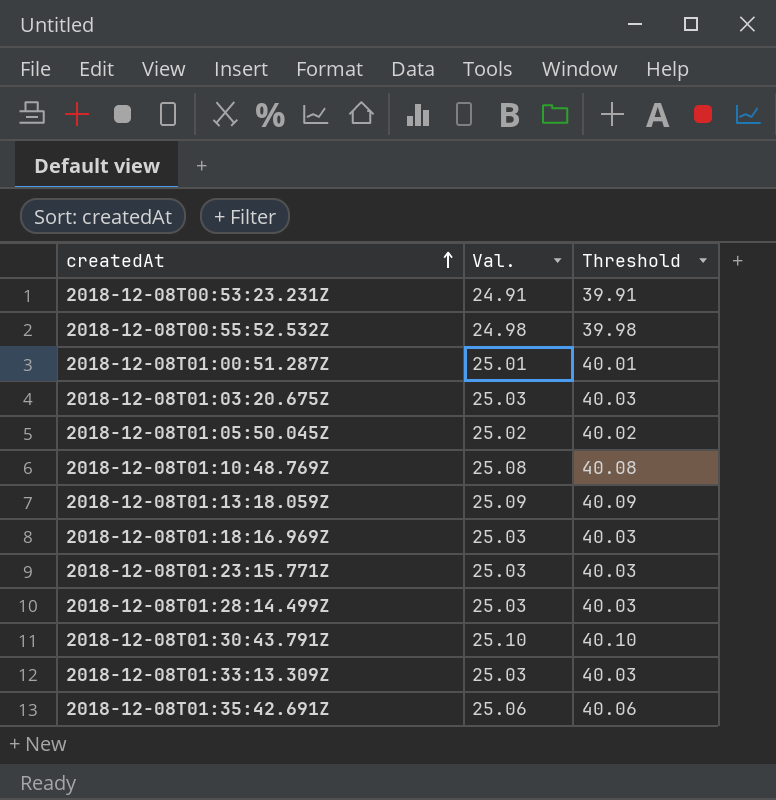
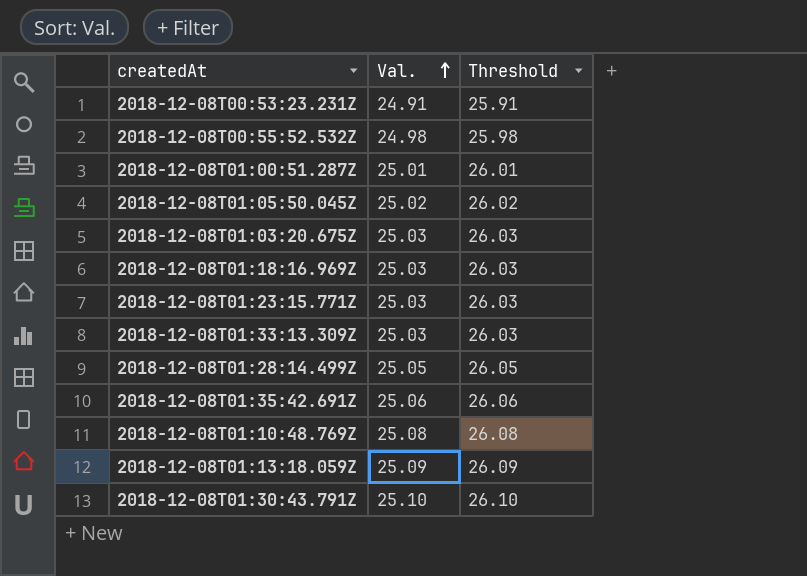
row order: createdAt ascending -> Val. ascending
column Threshold | formula: [Val.] + 15 -> [Val.] + 1
2018-12-08T01:28:14.499Z | Val.: 25.03 -> 25.05

